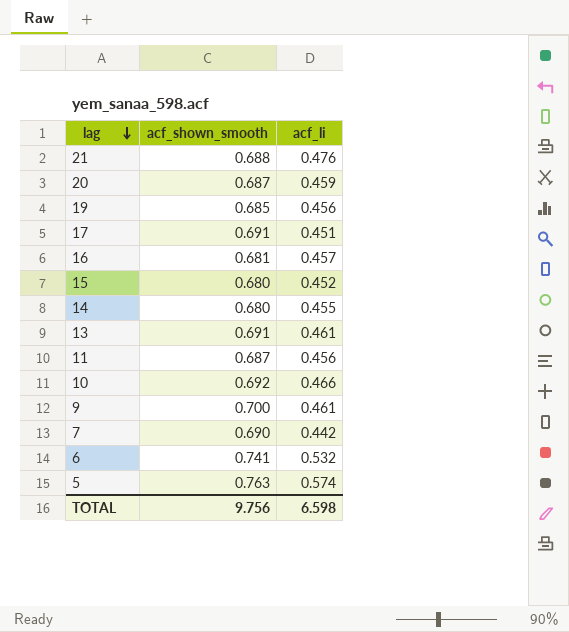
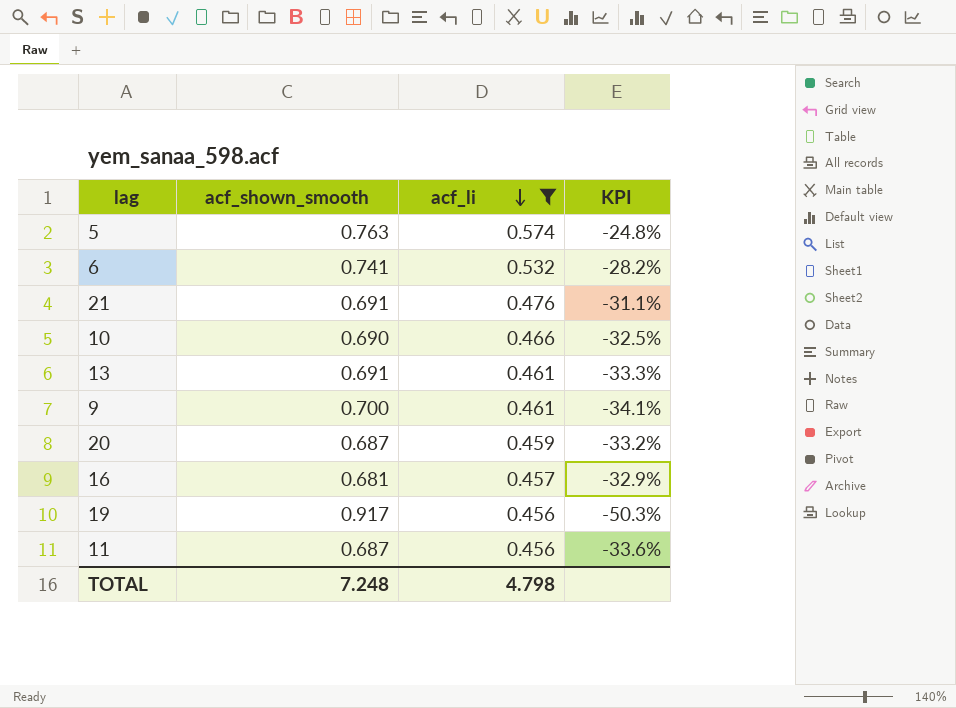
filter: none -> acf_li >= 0.456
row order: lag descending -> acf_li descending
column KPI | formula: none -> ([acf_li] - [acf_shown_smooth]) / [acf_shown_smooth]
21 | acf_shown_smooth: 0.688 -> 0.691
10 | acf_shown_smooth: 0.692 -> 0.690
19 | acf_shown_smooth: 0.685 -> 0.917
TOTAL | acf_shown_smooth: 9.756 -> 7.248
TOTAL | acf_li: 6.598 -> 4.798

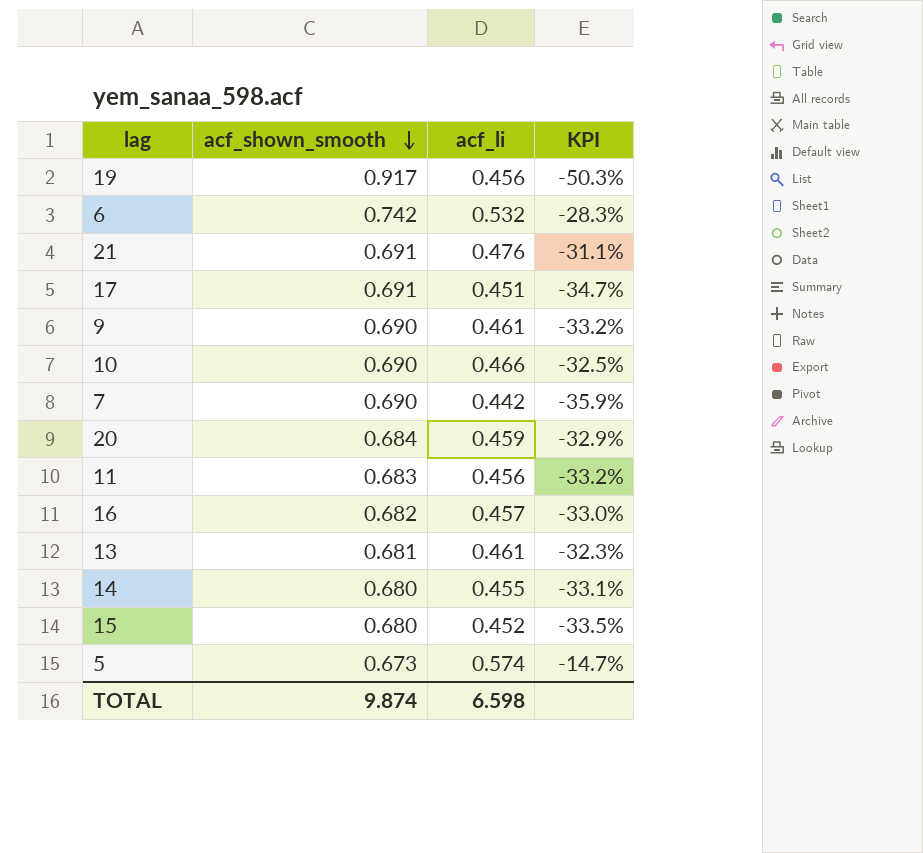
filter: acf_li >= 0.456 -> none
row order: acf_li descending -> acf_shown_smooth descending
6 | acf_shown_smooth: 0.741 -> 0.742
6 | KPI: -28.2% -> -28.3%
9 | acf_shown_smooth: 0.700 -> 0.690
9 | KPI: -34.1% -> -33.2%
20 | acf_shown_smooth: 0.687 -> 0.684
20 | KPI: -33.2% -> -32.9%
11 | acf_shown_smooth: 0.687 -> 0.683
11 | KPI: -33.6% -> -33.2%
16 | acf_shown_smooth: 0.681 -> 0.682
16 | KPI: -32.9% -> -33.0%
13 | acf_shown_smooth: 0.691 -> 0.681
13 | KPI: -33.3% -> -32.3%
5 | acf_shown_smooth: 0.763 -> 0.673
5 | KPI: -24.8% -> -14.7%
TOTAL | acf_shown_smooth: 7.248 -> 9.874
TOTAL | acf_li: 4.798 -> 6.598

